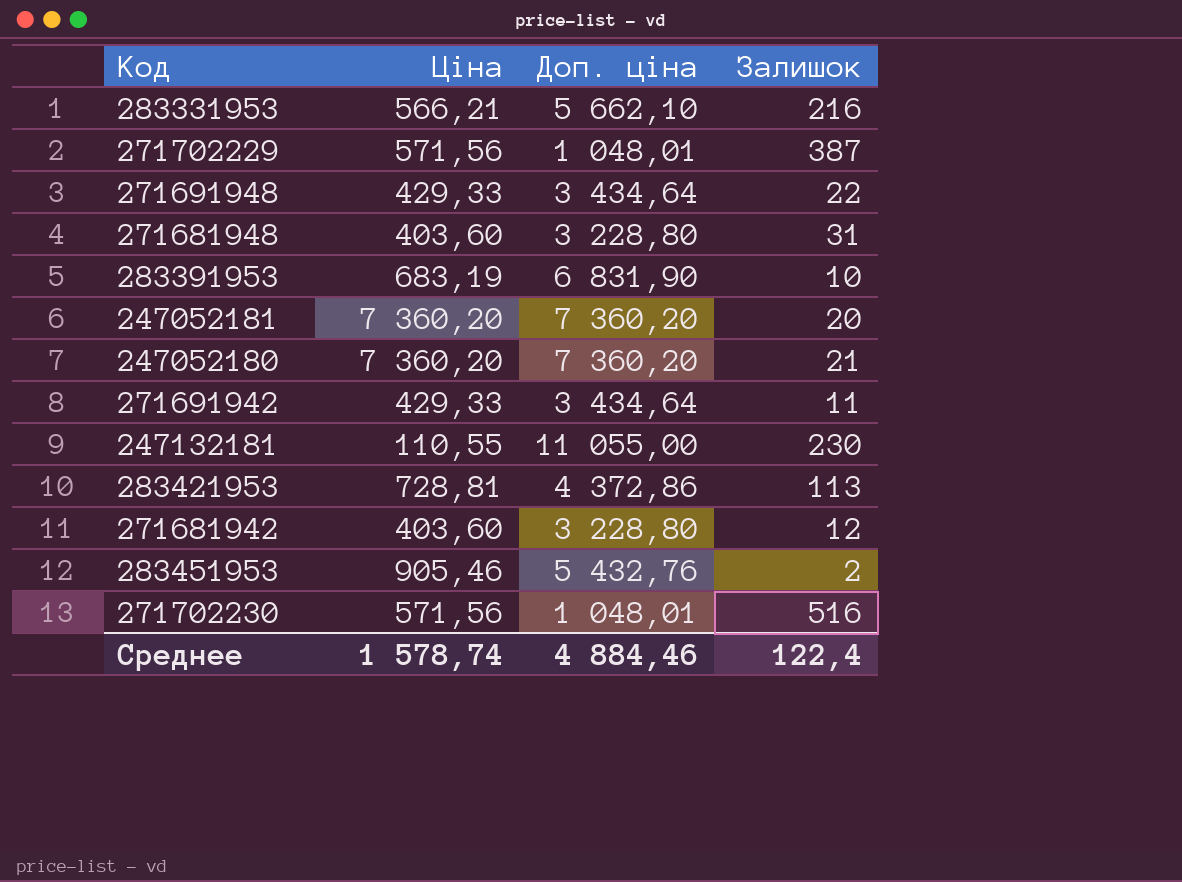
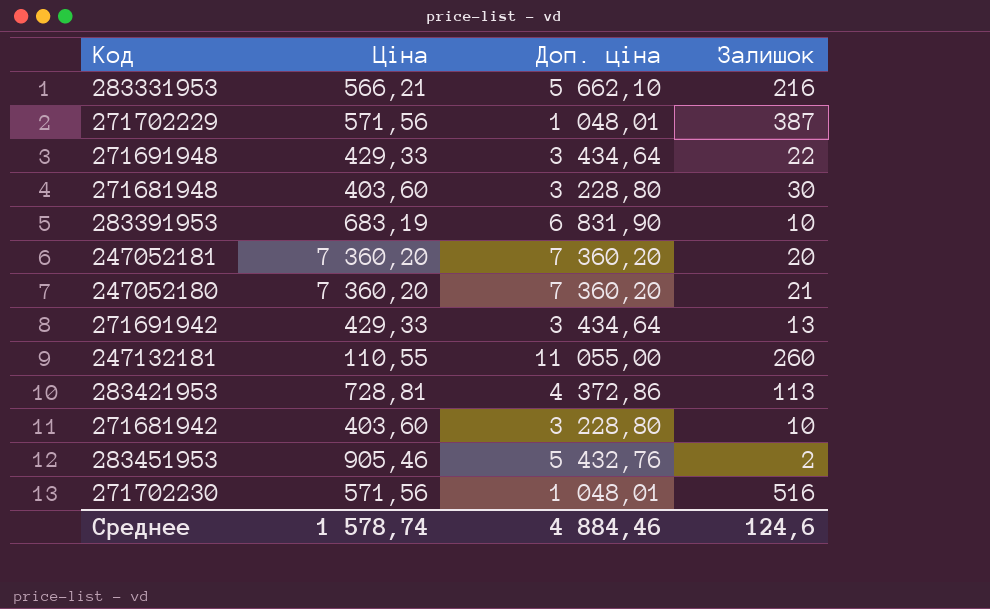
271681948 | Залишок: 31 -> 30
271691942 | Залишок: 11 -> 13
247132181 | Залишок: 230 -> 260
271681942 | Залишок: 12 -> 10
Среднее | Залишок: 122,4 -> 124,6

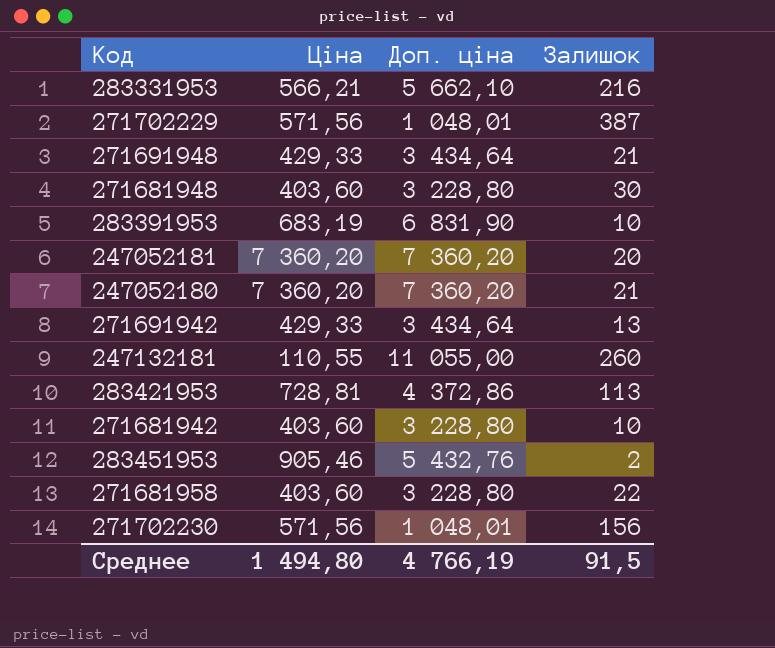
271691948 | Залишок: 22 -> 21
row 271681958: none -> 403,60 | 3 228,80 | 22
271702230 | Залишок: 516 -> 156
Среднее | Ціна: 1 578,74 -> 1 494,80
Среднее | Доп. ціна: 4 884,46 -> 4 766,19
Среднее | Залишок: 124,6 -> 91,5

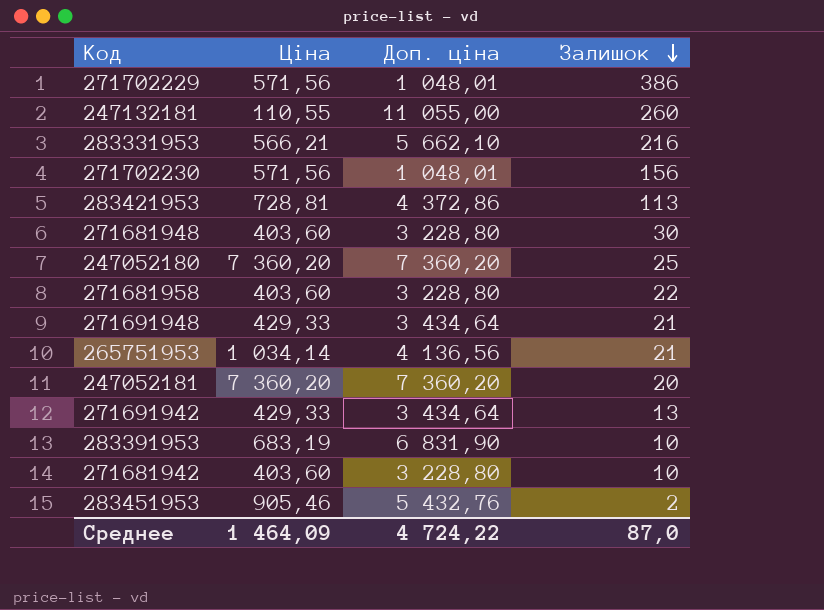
row order: none -> Залишок descending
271702229 | Залишок: 387 -> 386
247052180 | Залишок: 21 -> 25
row 265751953: none -> 1 034,14 | 4 136,56 | 21
Среднее | Ціна: 1 494,80 -> 1 464,09
Среднее | Доп. ціна: 4 766,19 -> 4 724,22
Среднее | Залишок: 91,5 -> 87,0

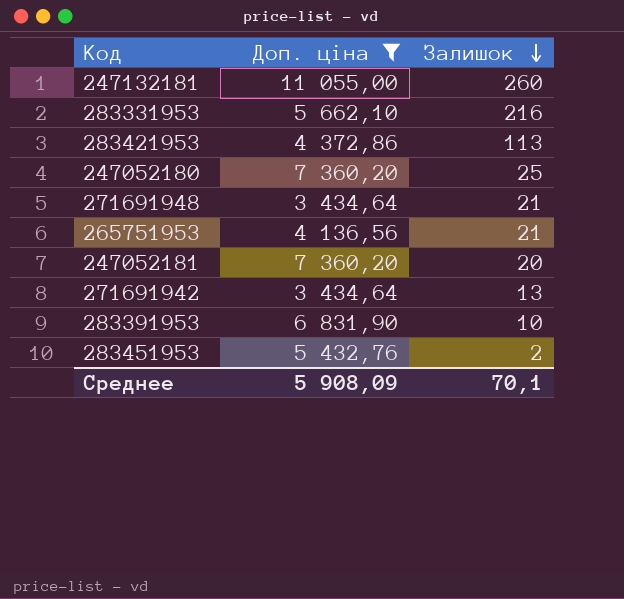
filter: none -> Доп. ціна >= 3 434,64
column Ціна | position: 2 -> none
Среднее | Доп. ціна: 4 724,22 -> 5 908,09
Среднее | Залишок: 87,0 -> 70,1

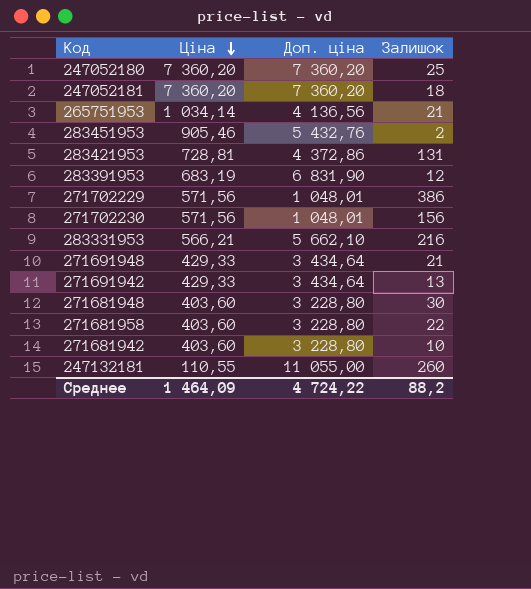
filter: Доп. ціна >= 3 434,64 -> none
row order: Залишок descending -> Ціна descending
column Ціна | position: none -> 2
247052181 | Залишок: 20 -> 18
283421953 | Залишок: 113 -> 131
283391953 | Залишок: 10 -> 12
Среднее | Доп. ціна: 5 908,09 -> 4 724,22
Среднее | Залишок: 70,1 -> 88,2

